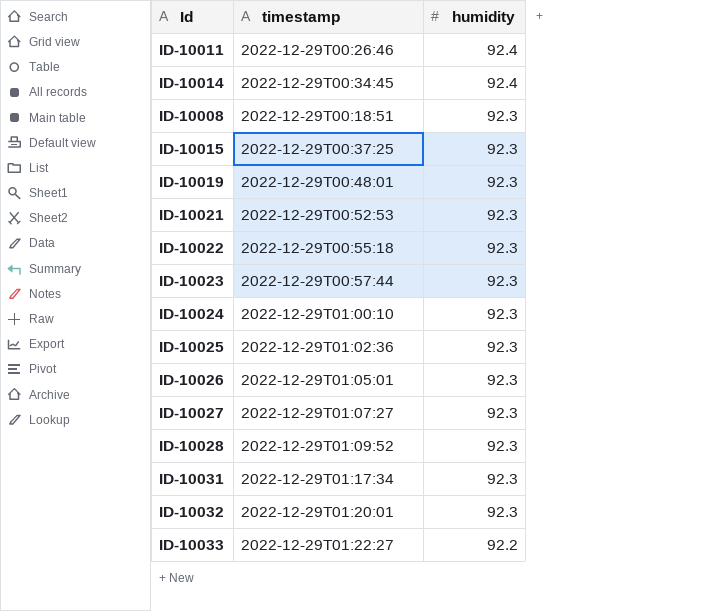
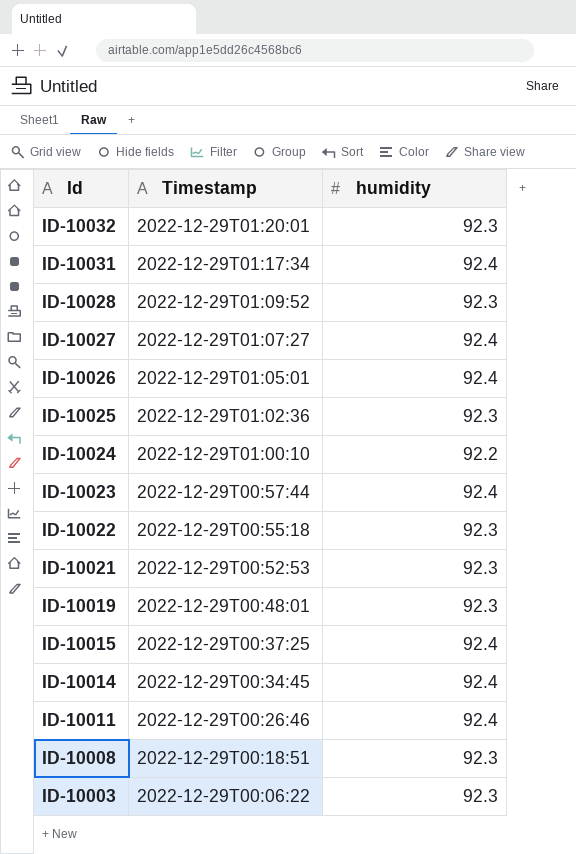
row order: humidity descending -> Id descending
column name: timestamp -> Timestamp
row ID-10033: 2022-12-29T01:22:27 | 92.2 -> none
ID-10031 | humidity: 92.3 -> 92.4
ID-10027 | humidity: 92.3 -> 92.4
ID-10026 | humidity: 92.3 -> 92.4
ID-10024 | humidity: 92.3 -> 92.2
ID-10023 | humidity: 92.3 -> 92.4
ID-10015 | humidity: 92.3 -> 92.4
row ID-10003: none -> 2022-12-29T00:06:22 | 92.3

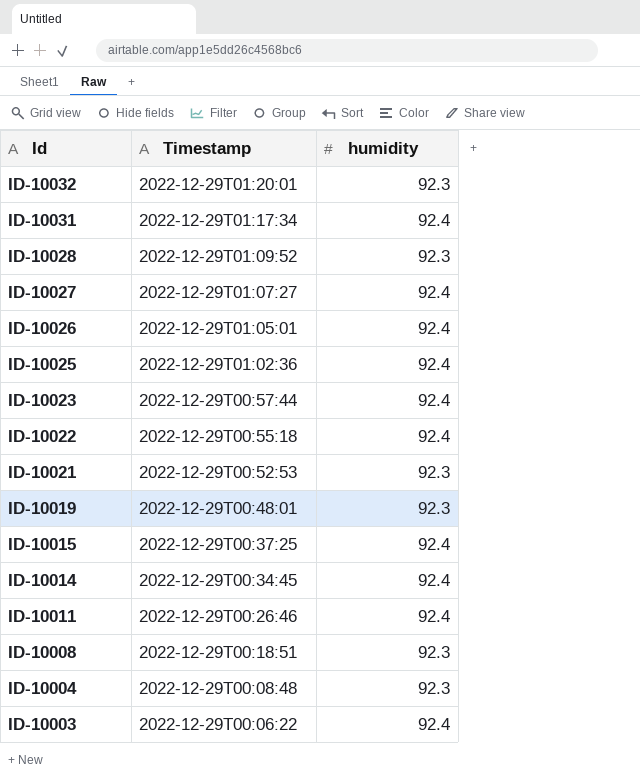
row ID-10024: 2022-12-29T01:00:10 | 92.2 -> none
ID-10025 | humidity: 92.3 -> 92.4
ID-10022 | humidity: 92.3 -> 92.4
row ID-10004: none -> 2022-12-29T00:08:48 | 92.3
ID-10003 | humidity: 92.3 -> 92.4

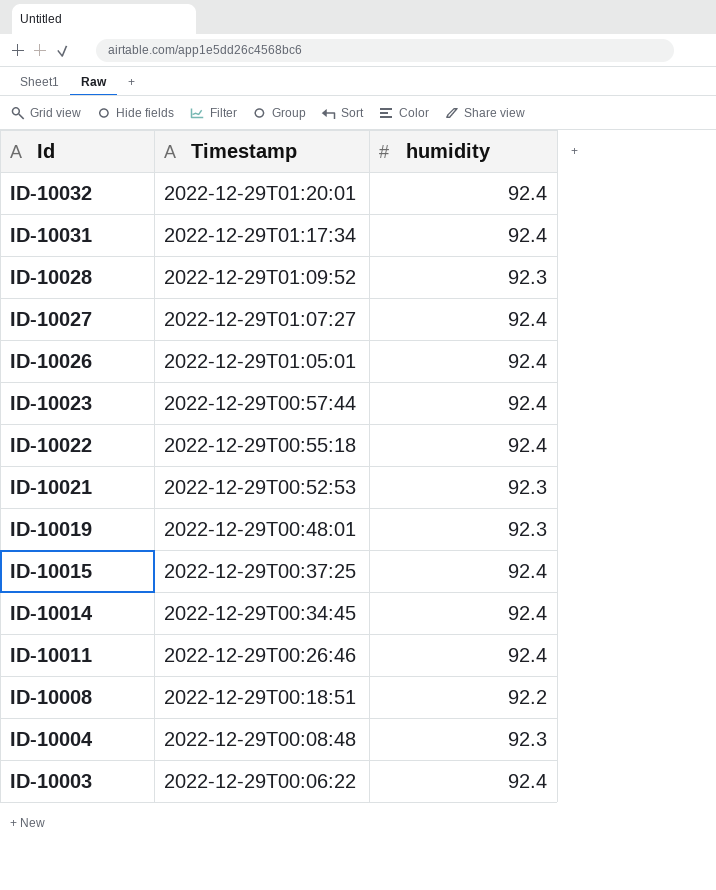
row ID-10025: 2022-12-29T01:02:36 | 92.4 -> none
ID-10032 | humidity: 92.3 -> 92.4
ID-10008 | humidity: 92.3 -> 92.2

